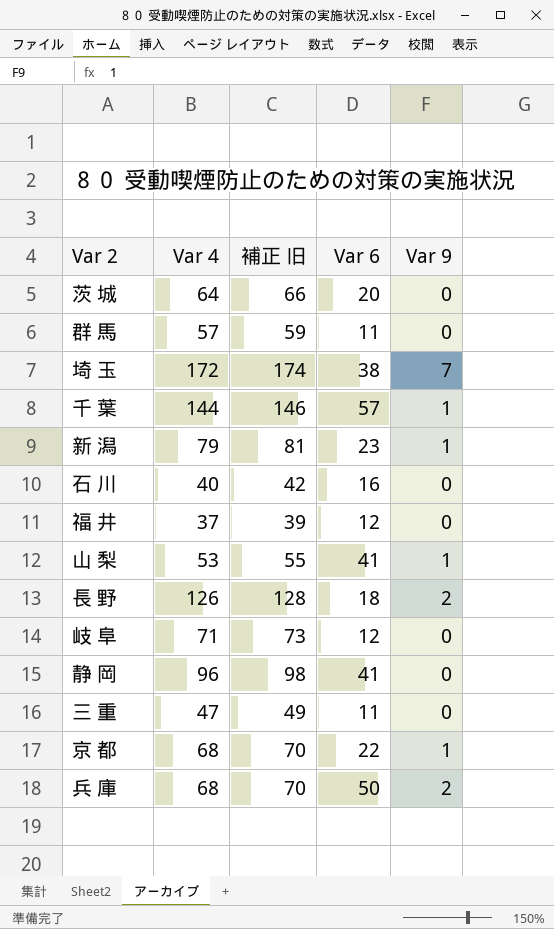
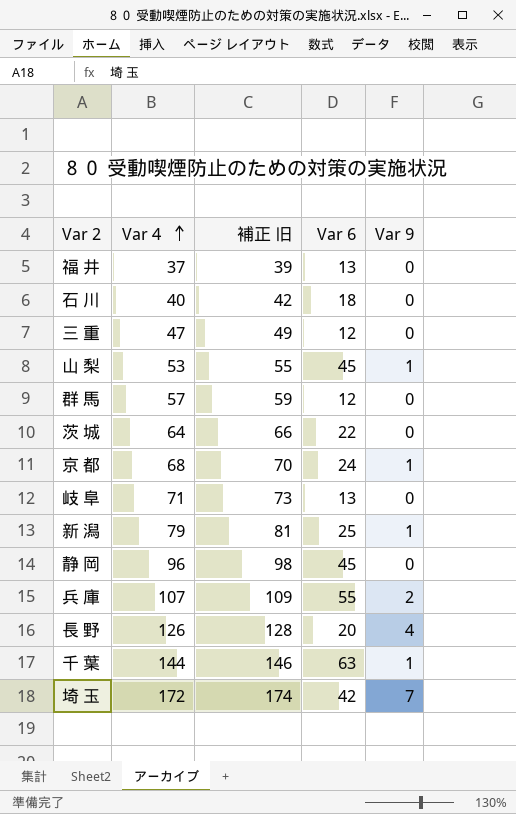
row order: none -> Var 4 ascending
福 井 | Var 6: 12 -> 13
石 川 | Var 6: 16 -> 18
三 重 | Var 6: 11 -> 12
山 梨 | Var 6: 41 -> 45
群 馬 | Var 6: 11 -> 12
茨 城 | Var 6: 20 -> 22
京 都 | Var 6: 22 -> 24
岐 阜 | Var 6: 12 -> 13
新 潟 | Var 6: 23 -> 25
静 岡 | Var 6: 41 -> 45
兵 庫 | Var 4: 68 -> 107
兵 庫 | 補正 旧: 70 -> 109
兵 庫 | Var 6: 50 -> 55
長 野 | Var 6: 18 -> 20
長 野 | Var 9: 2 -> 4
千 葉 | Var 6: 57 -> 63
埼 玉 | Var 6: 38 -> 42

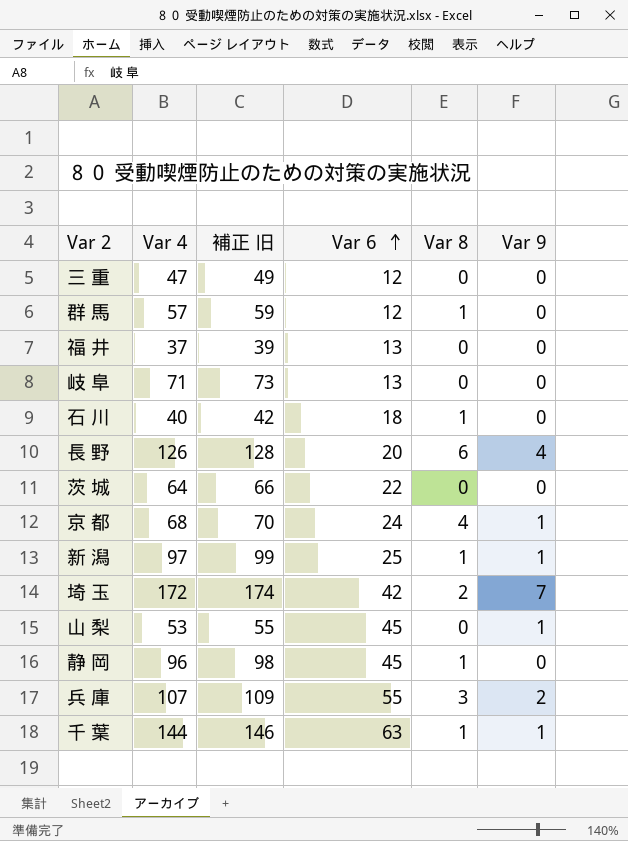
row order: Var 4 ascending -> Var 6 ascending
column Var 8 | position: none -> 5
新 潟 | Var 4: 79 -> 97
新 潟 | 補正 旧: 81 -> 99

